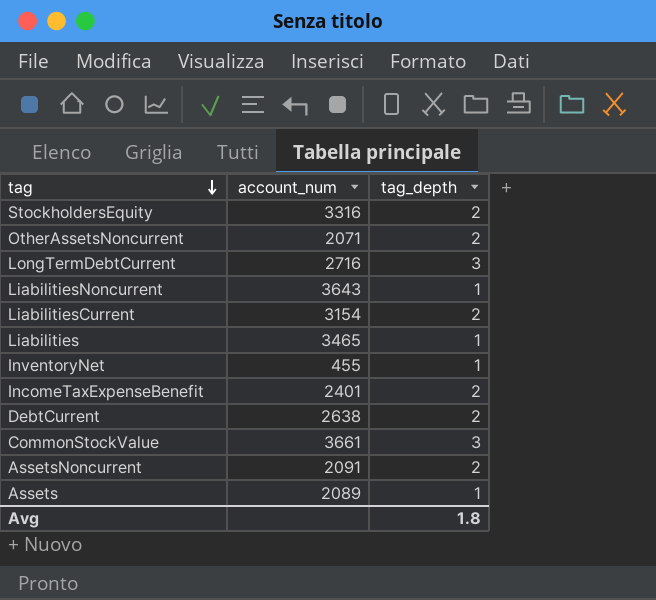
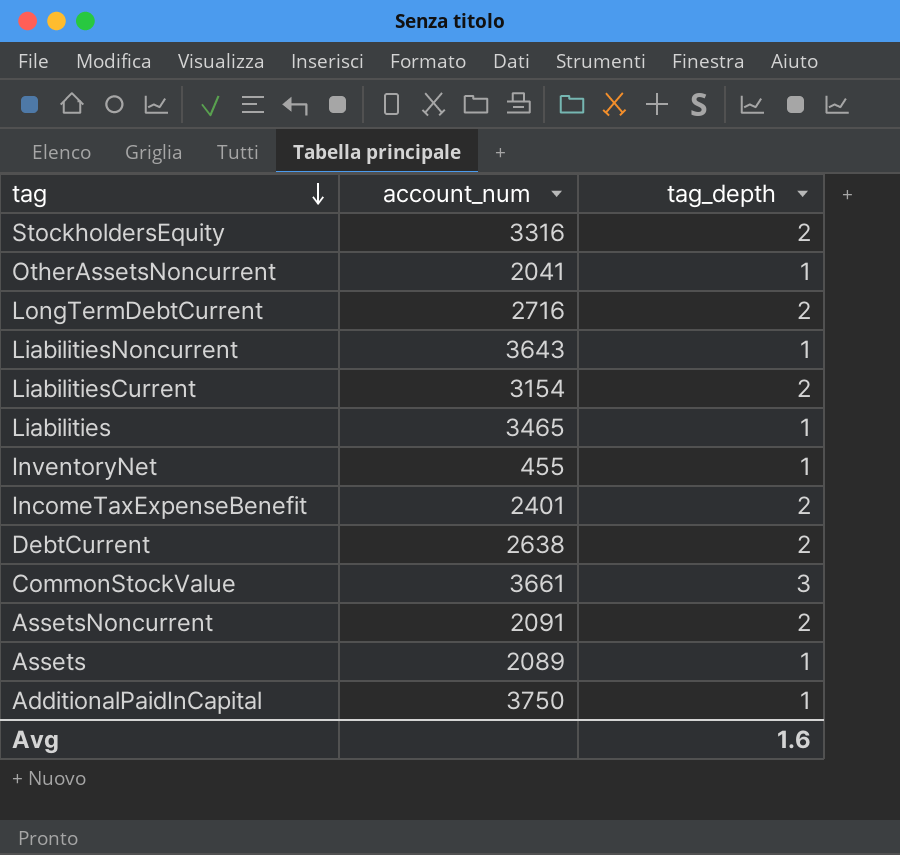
OtherAssetsNoncurrent | account_num: 2071 -> 2041
OtherAssetsNoncurrent | tag_depth: 2 -> 1
LongTermDebtCurrent | tag_depth: 3 -> 2
row AdditionalPaidInCapital: none -> 3750 | 1
Avg | tag_depth: 1.8 -> 1.6

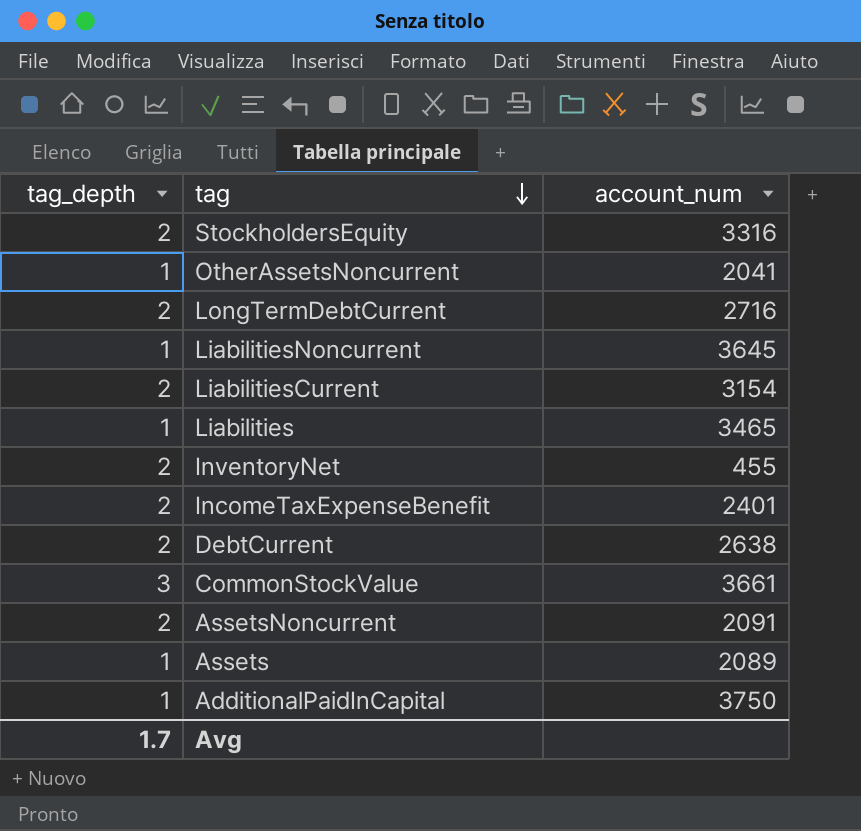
column tag_depth | position: 3 -> 1
LiabilitiesNoncurrent | account_num: 3643 -> 3645
InventoryNet | tag_depth: 1 -> 2
Avg | tag_depth: 1.6 -> 1.7

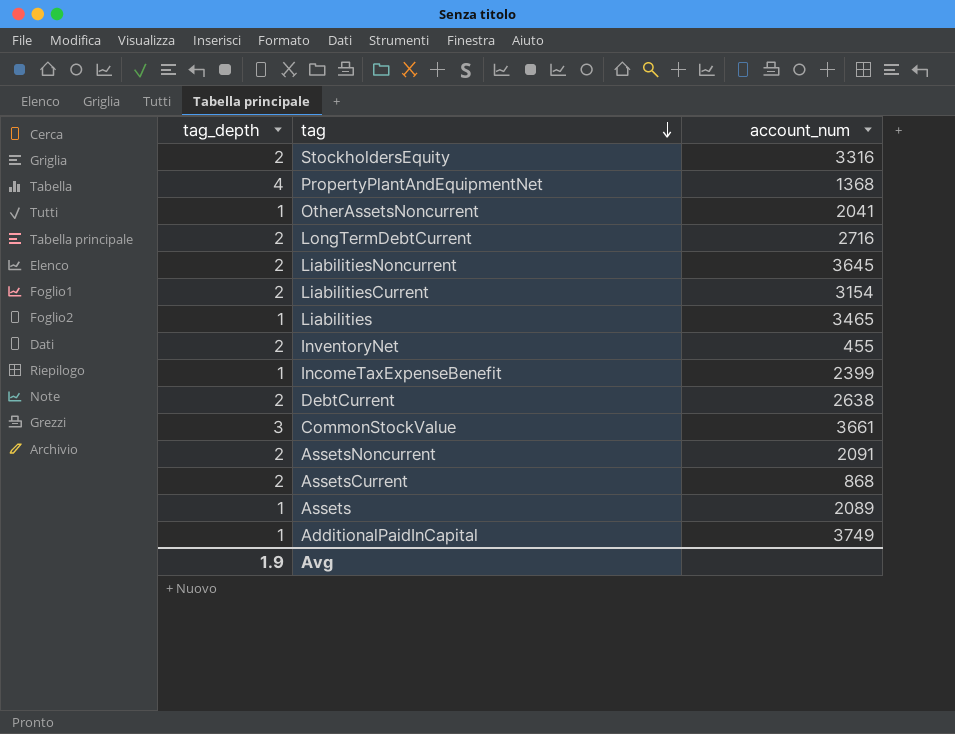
row PropertyPlantAndEquipmentNet: none -> 4 | 1368
LiabilitiesNoncurrent | tag_depth: 1 -> 2
IncomeTaxExpenseBenefit | tag_depth: 2 -> 1
IncomeTaxExpenseBenefit | account_num: 2401 -> 2399
row AssetsCurrent: none -> 2 | 868
AdditionalPaidInCapital | account_num: 3750 -> 3749
Avg | tag_depth: 1.7 -> 1.9

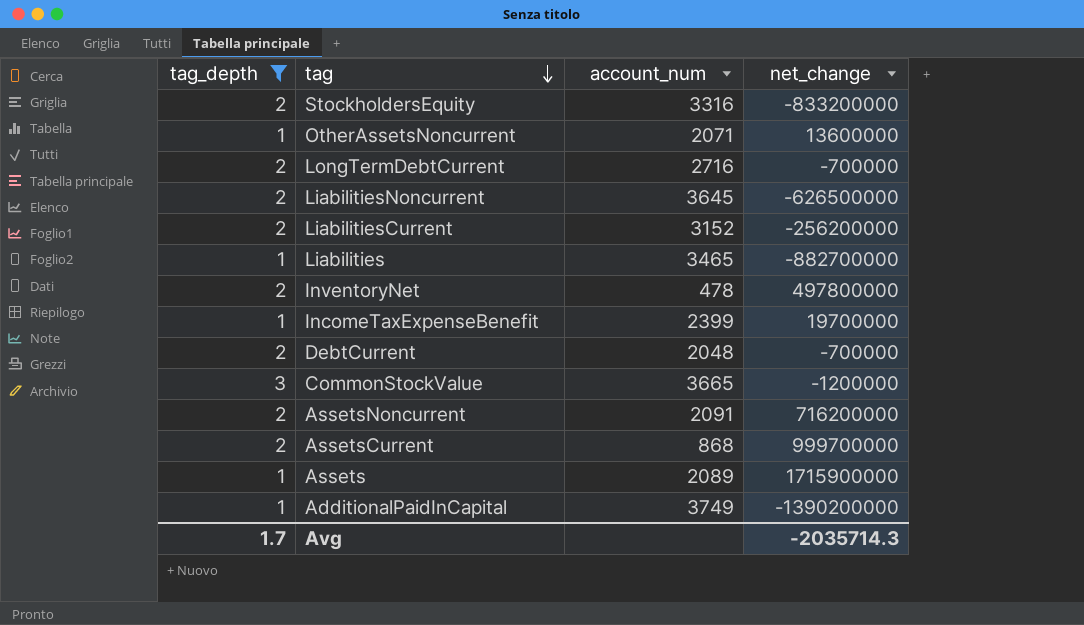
filter: none -> tag_depth != 4
column net_change | position: none -> 4
OtherAssetsNoncurrent | account_num: 2041 -> 2071
LiabilitiesCurrent | account_num: 3154 -> 3152
InventoryNet | account_num: 455 -> 478
DebtCurrent | account_num: 2638 -> 2048
CommonStockValue | account_num: 3661 -> 3665
Avg | tag_depth: 1.9 -> 1.7

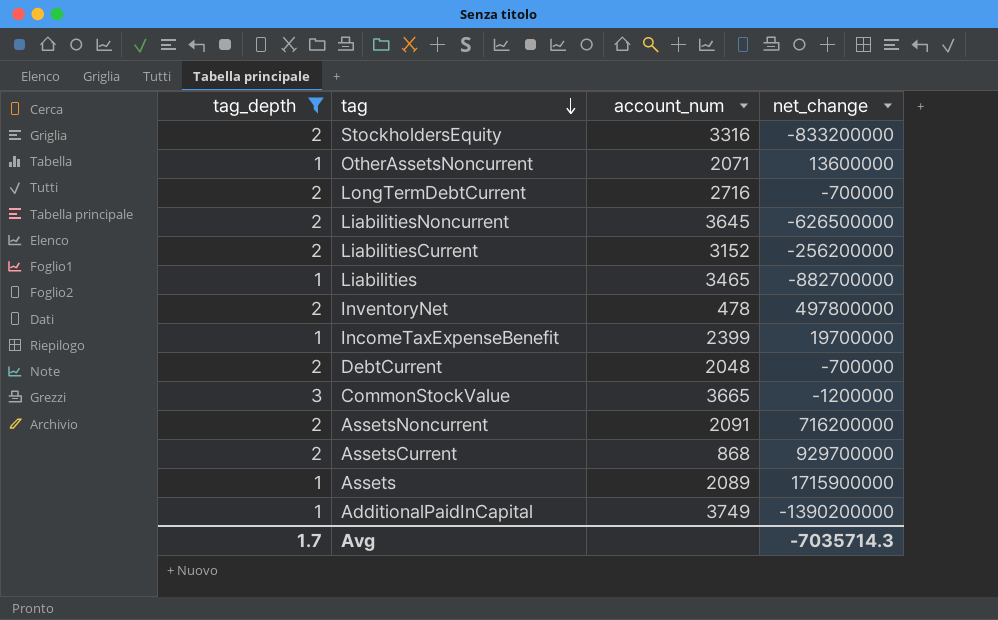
AssetsCurrent | net_change: 999700000 -> 929700000
Avg | net_change: -2035714.3 -> -7035714.3

